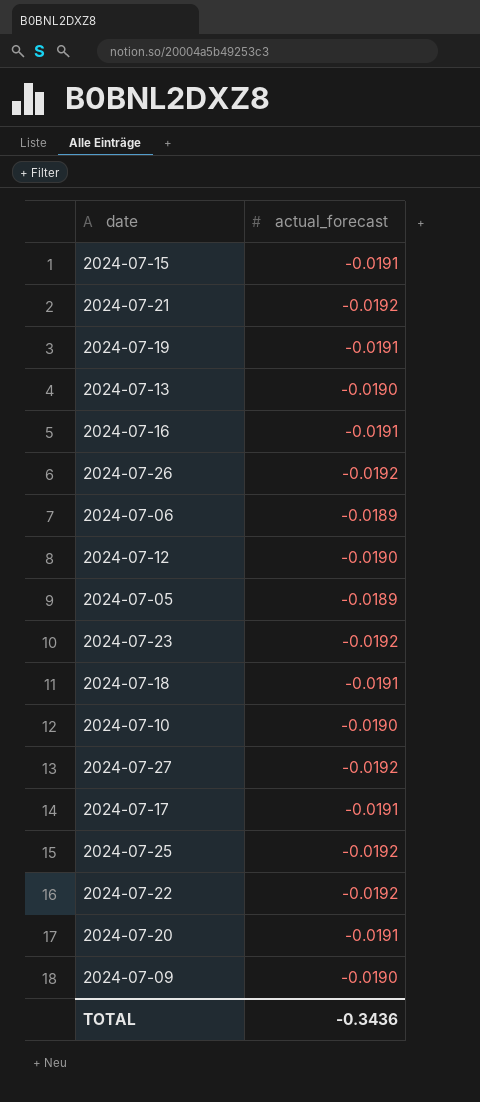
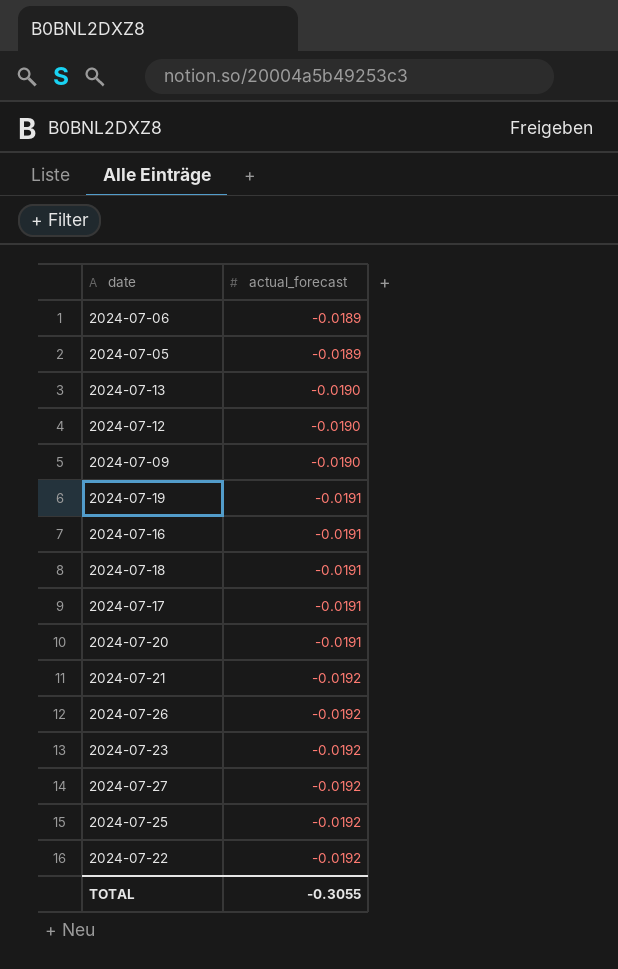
row order: none -> actual_forecast descending
row 2024-07-15: -0.0191 -> none
row 2024-07-10: -0.0190 -> none
TOTAL | actual_forecast: -0.3436 -> -0.3055

